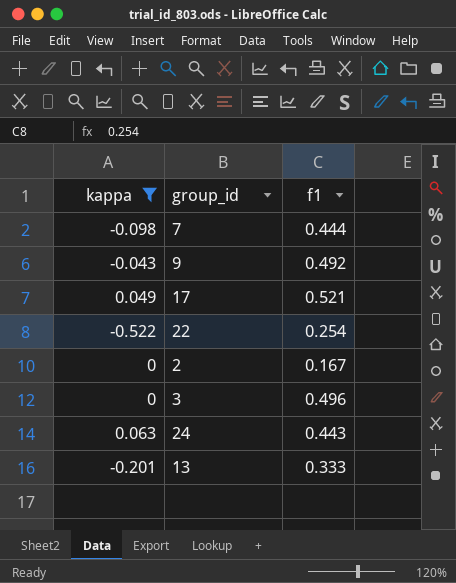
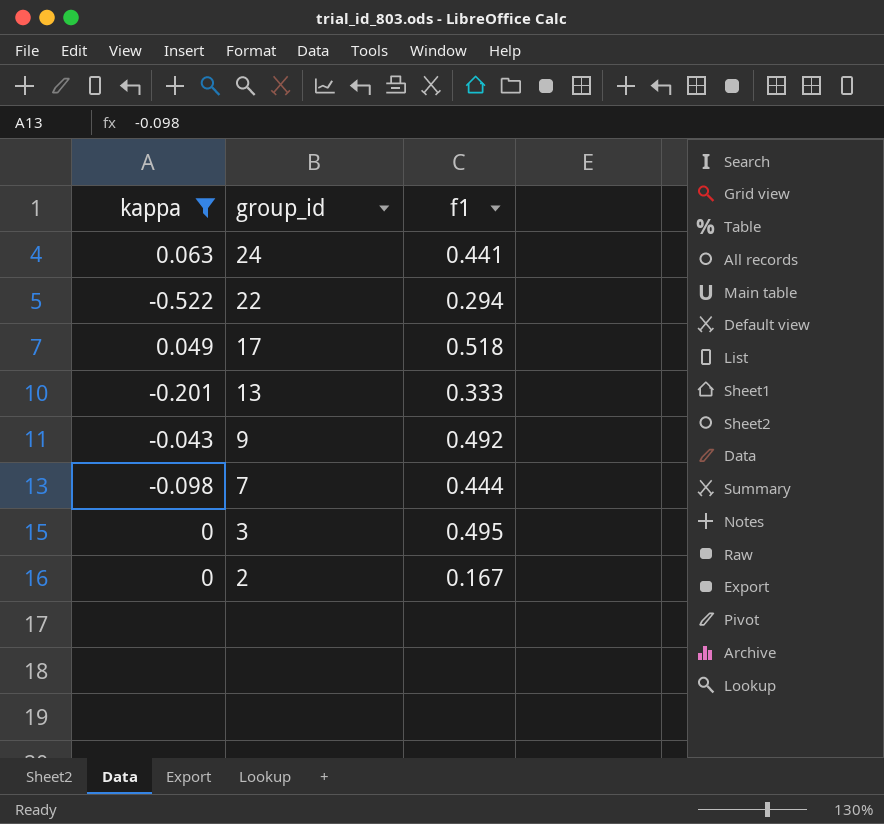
row order: none -> group_id descending
24 | f1: 0.443 -> 0.441
22 | f1: 0.254 -> 0.294
17 | f1: 0.521 -> 0.518
3 | f1: 0.496 -> 0.495

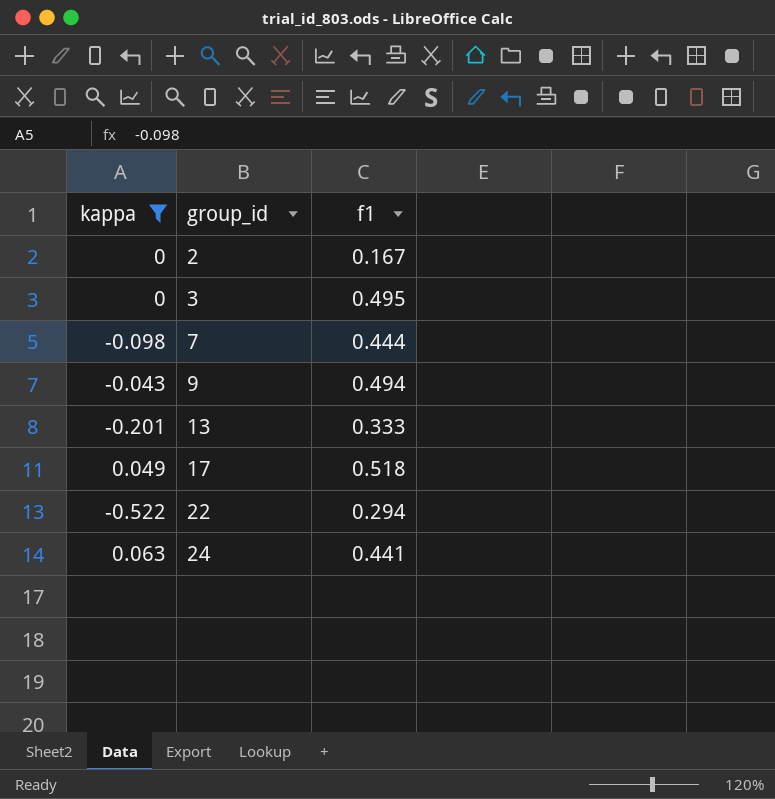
row order: group_id descending -> group_id ascending
9 | f1: 0.492 -> 0.494

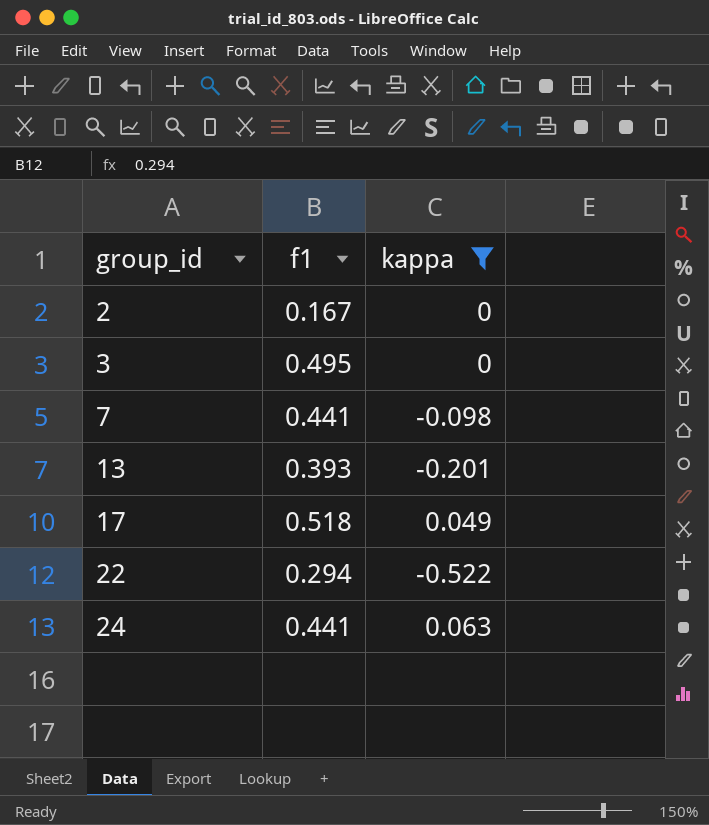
column kappa | position: 1 -> 3
row 9: -0.043 | 0.494 -> none
7 | f1: 0.444 -> 0.441
13 | f1: 0.333 -> 0.393

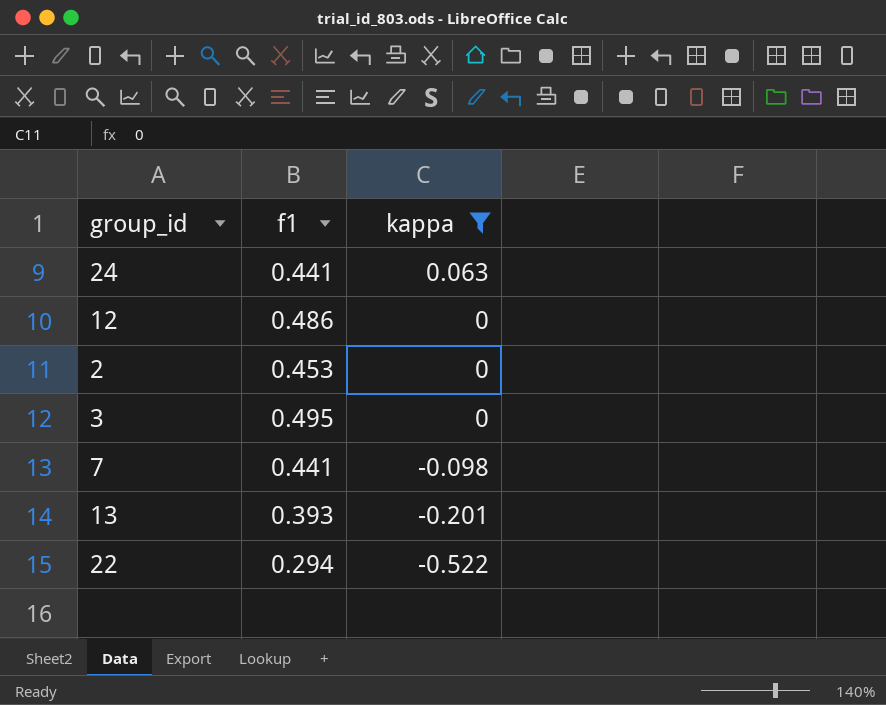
row order: group_id ascending -> kappa descending
row 17: 0.518 | 0.049 -> none
row 12: none -> 0.486 | 0
2 | f1: 0.167 -> 0.453

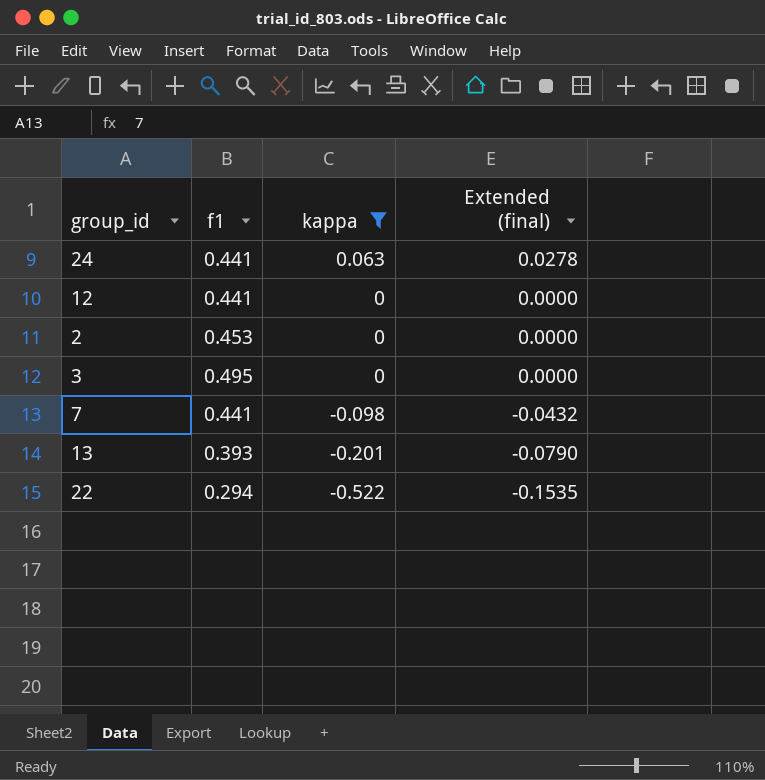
column Extended (final) | formula: none -> [f1] * [kappa]
12 | f1: 0.486 -> 0.441

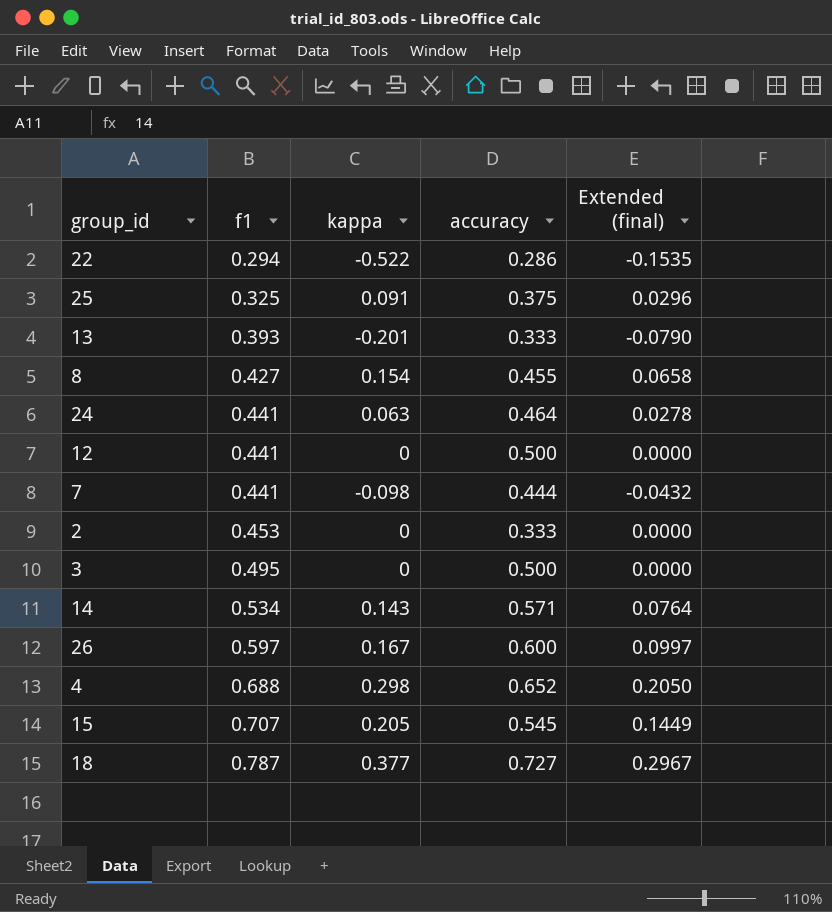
filter: kappa <= 0.063 -> none
row order: kappa descending -> f1 ascending
column accuracy | position: none -> 4

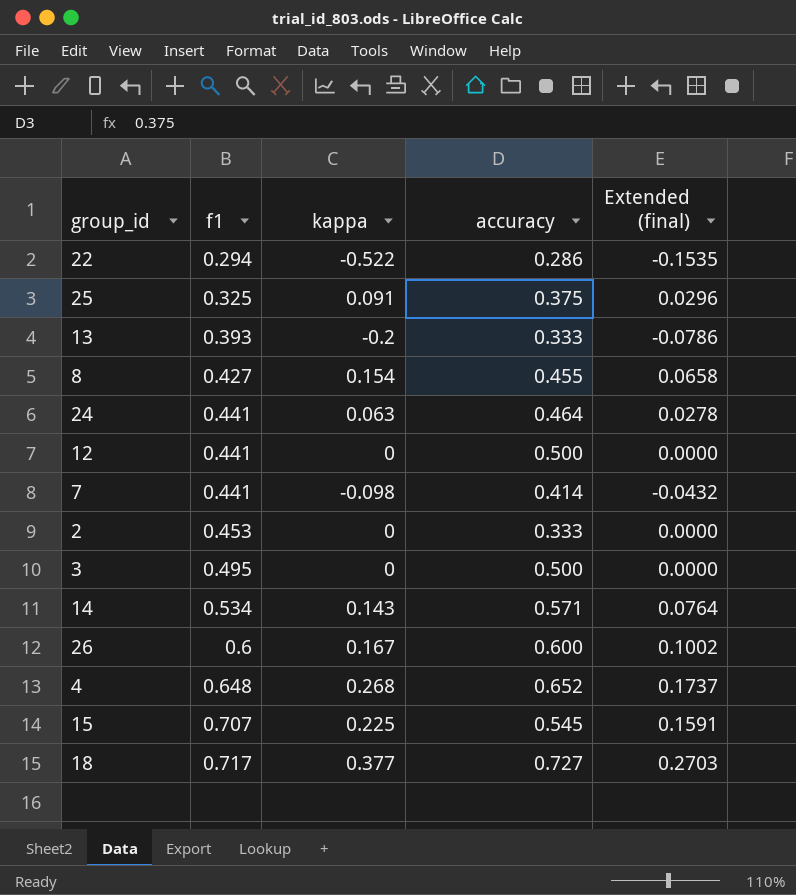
13 | kappa: -0.201 -> -0.2
13 | Extended (final): -0.0790 -> -0.0786
7 | accuracy: 0.444 -> 0.414
26 | f1: 0.597 -> 0.6
26 | Extended (final): 0.0997 -> 0.1002
4 | f1: 0.688 -> 0.648
4 | kappa: 0.298 -> 0.268
4 | Extended (final): 0.2050 -> 0.1737
15 | kappa: 0.205 -> 0.225
15 | Extended (final): 0.1449 -> 0.1591
18 | f1: 0.787 -> 0.717
18 | Extended (final): 0.2967 -> 0.2703

